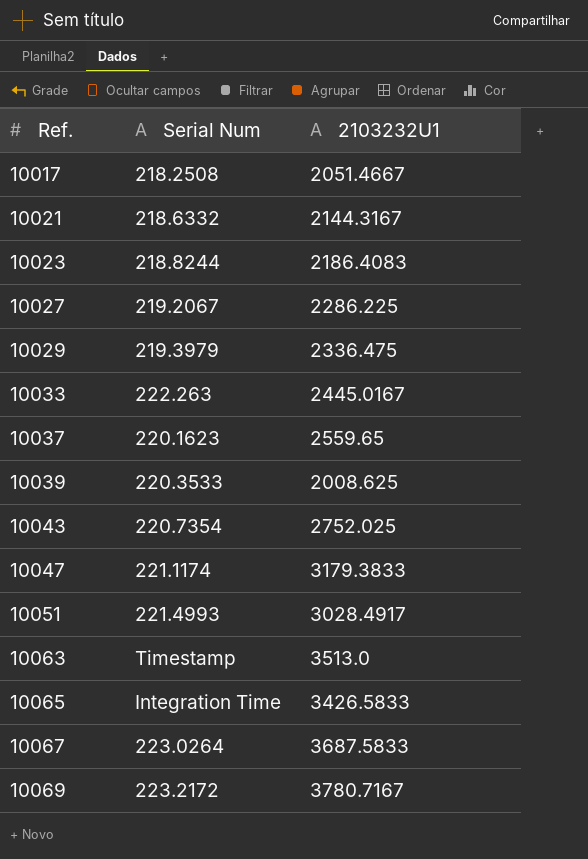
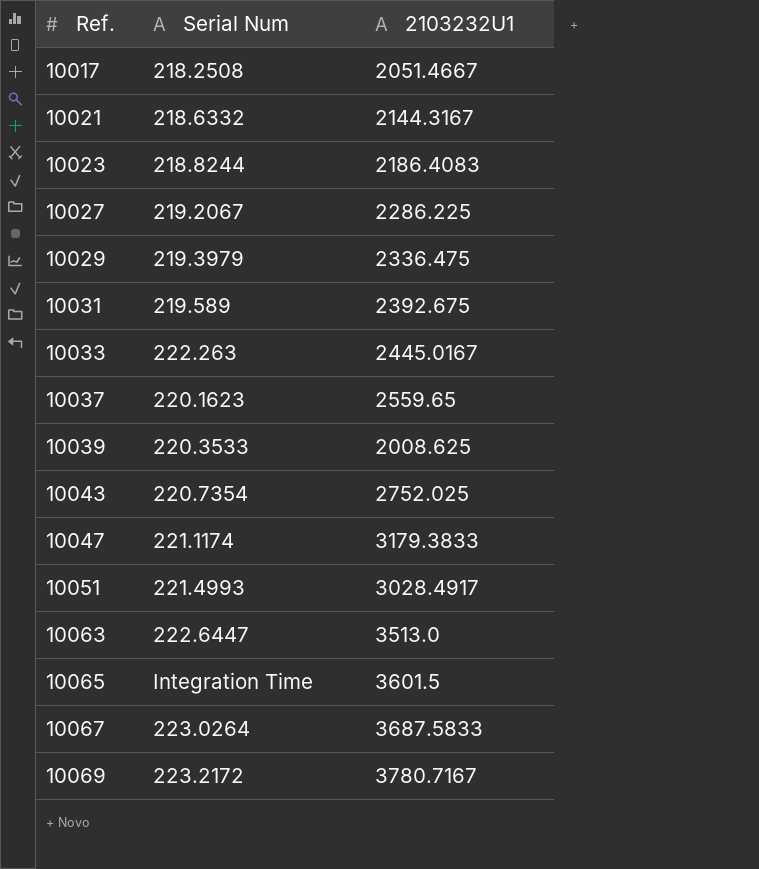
row 10031: none -> 219.589 | 2392.675
10063 | Serial Num: Timestamp -> 222.6447
10065 | 2103232U1: 3426.5833 -> 3601.5

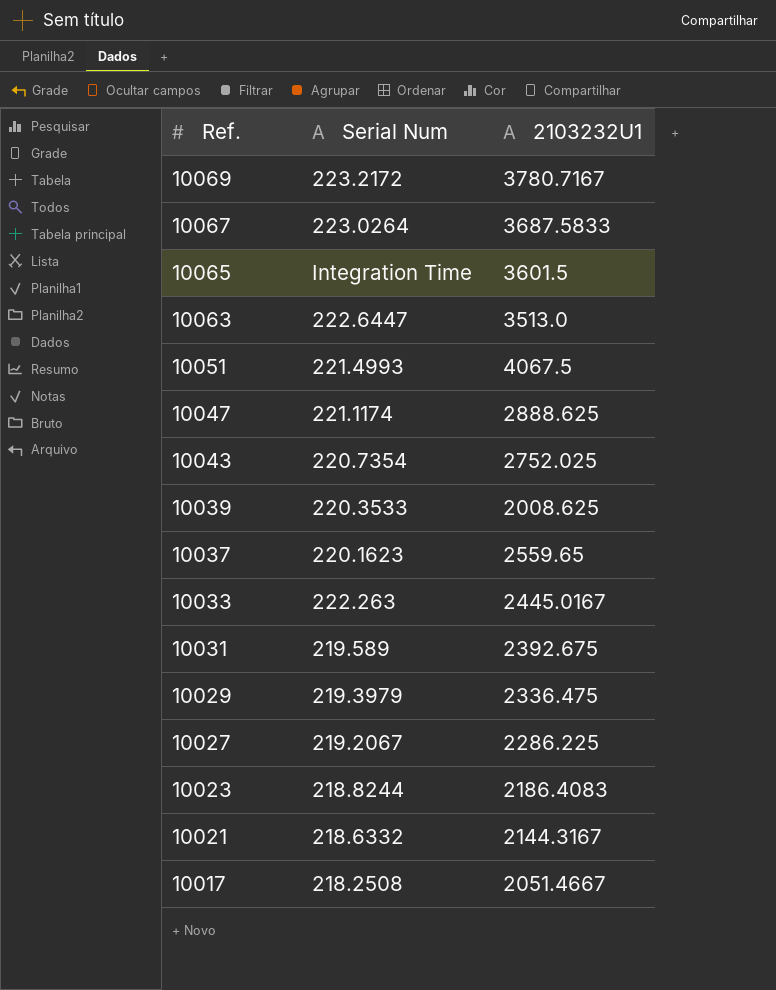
row order: Ref. ascending -> Ref. descending
10051 | 2103232U1: 3028.4917 -> 4067.5
10047 | 2103232U1: 3179.3833 -> 2888.625

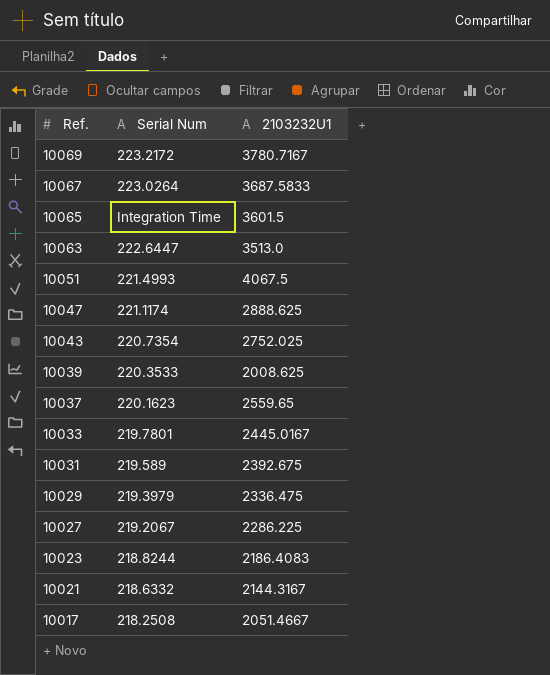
10033 | Serial Num: 222.263 -> 219.7801

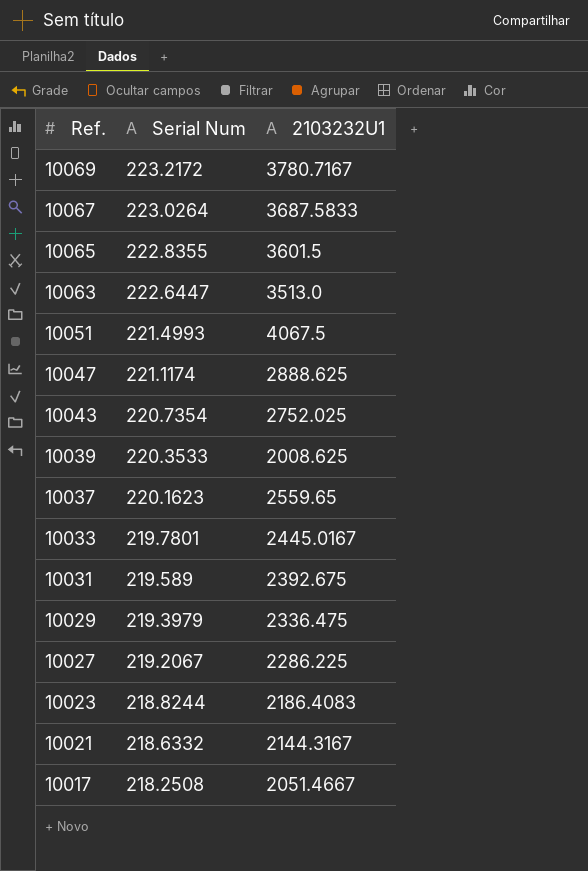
10065 | Serial Num: Integration Time -> 222.8355

